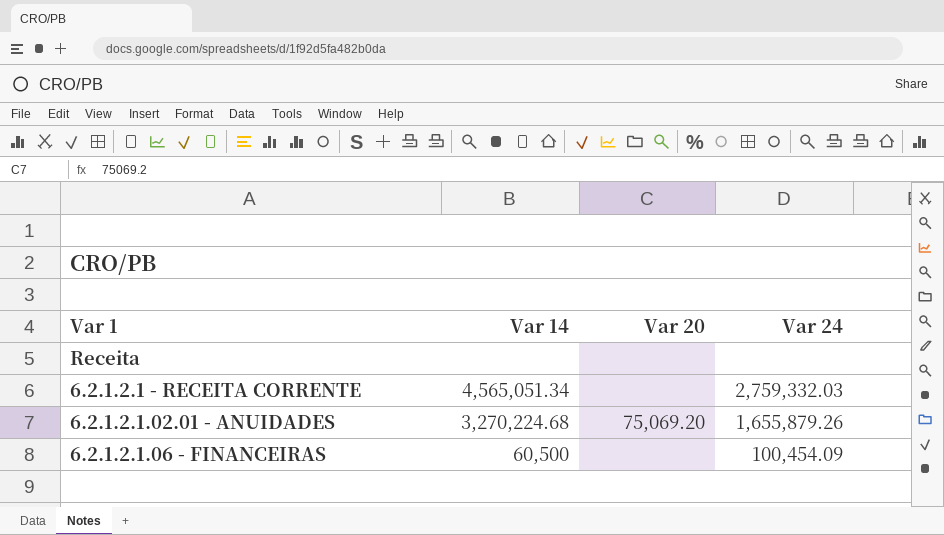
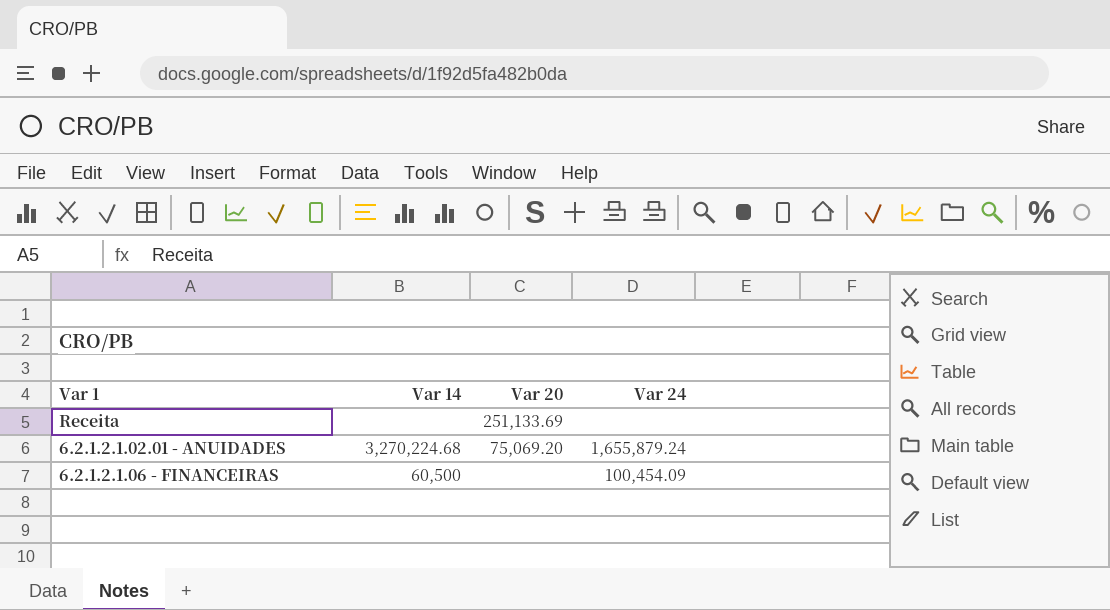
row 6.2.1.2.1 - RECEITA CORRENTE: 4,565,051.34 | none | 2,759,332.03 -> none
Receita | Var 20: none -> 251,133.69
6.2.1.2.1.02.01 - ANUIDADES | Var 24: 1,655,879.26 -> 1,655,879.24

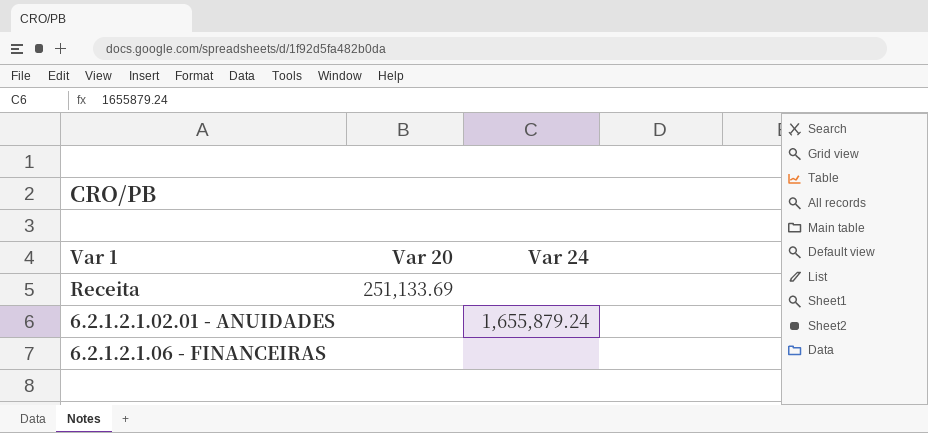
column Var 14 | position: 2 -> none
6.2.1.2.1.02.01 - ANUIDADES | Var 20: 75,069.20 -> none
6.2.1.2.1.06 - FINANCEIRAS | Var 24: 100,454.09 -> none

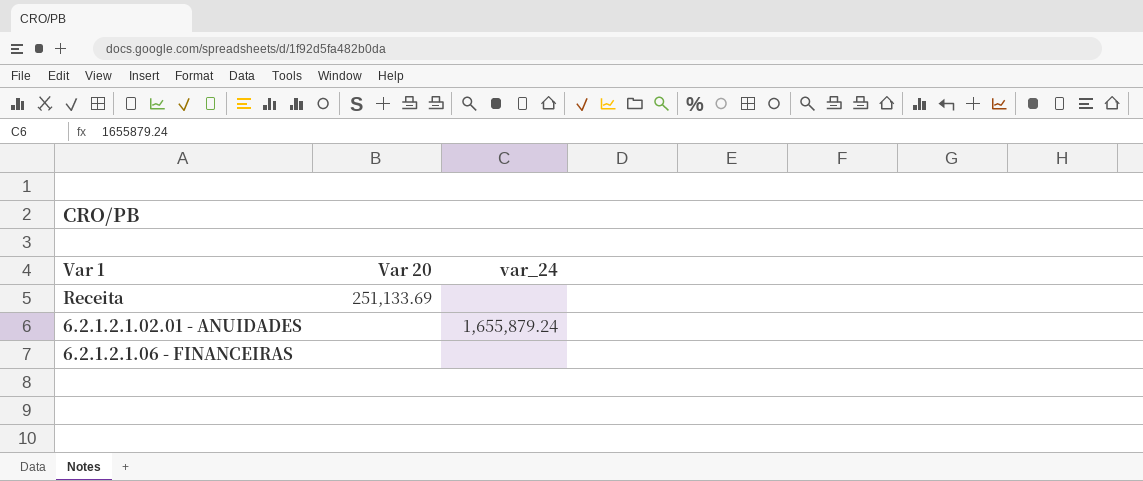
column name: Var 24 -> var_24

